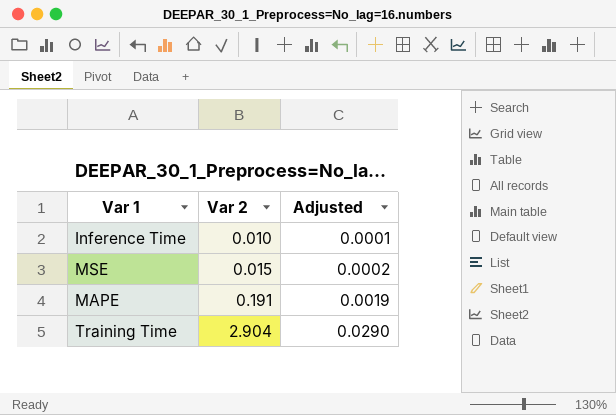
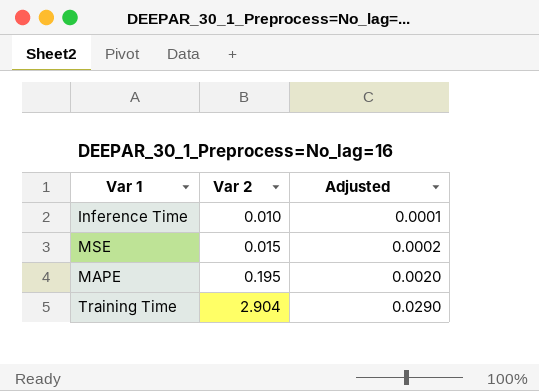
MAPE | Var 2: 0.191 -> 0.195
MAPE | Adjusted: 0.0019 -> 0.0020

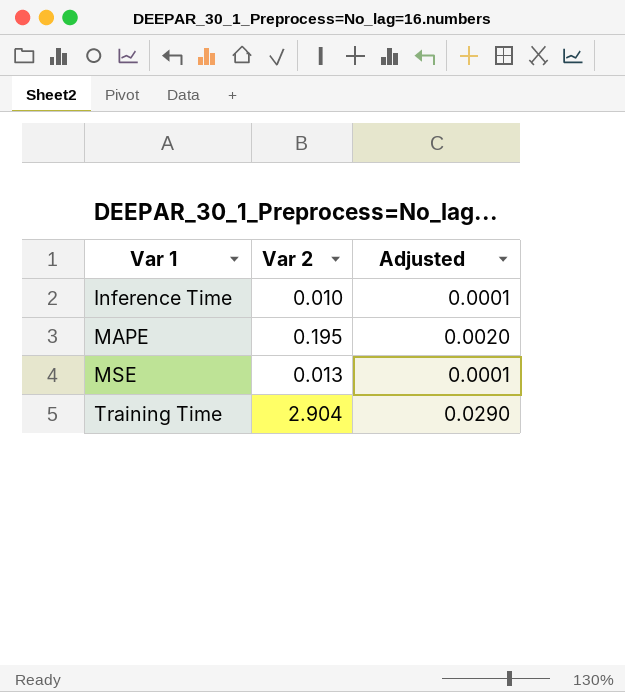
row order: Var 2 ascending -> Var 1 ascending
MSE | Var 2: 0.015 -> 0.013
MSE | Adjusted: 0.0002 -> 0.0001

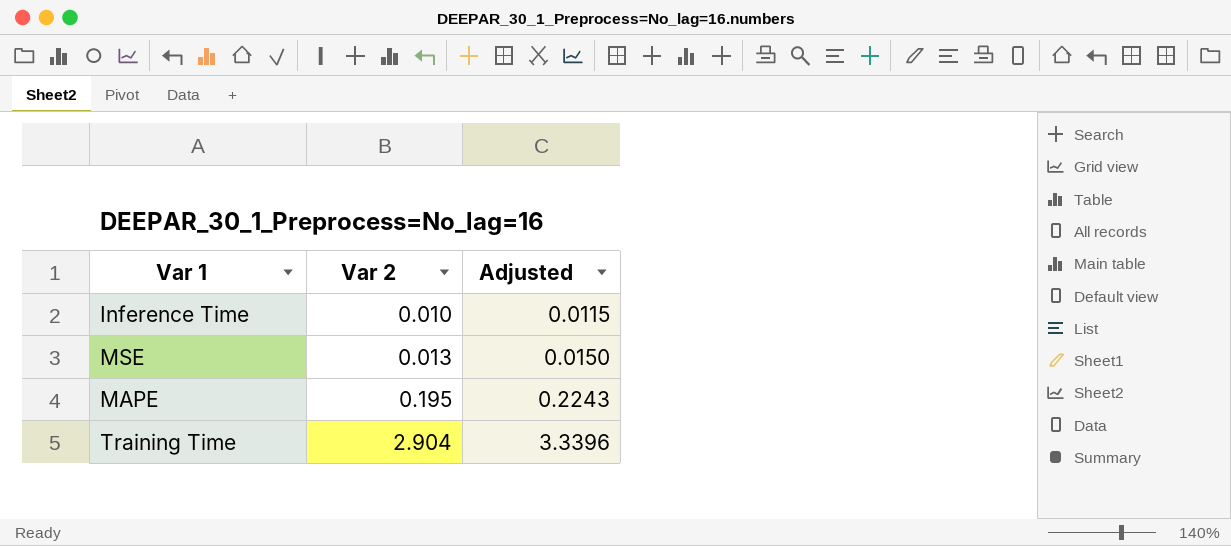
row order: Var 1 ascending -> Var 2 ascending
column Adjusted | formula: [Var 2] * 0.01 -> [Var 2] * 1.15

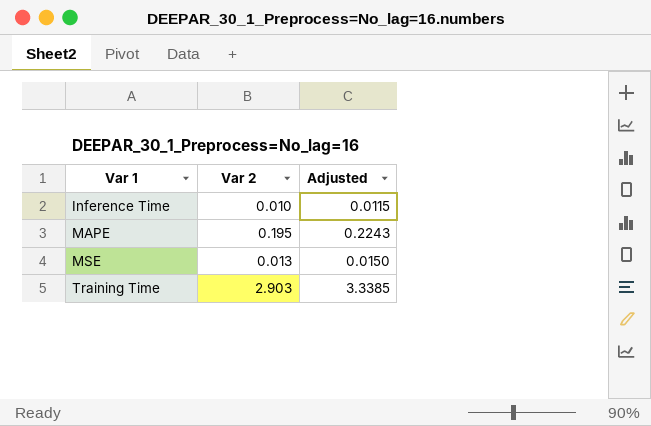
row order: Var 2 ascending -> Var 1 ascending
Training Time | Var 2: 2.904 -> 2.903
Training Time | Adjusted: 3.3396 -> 3.3385

